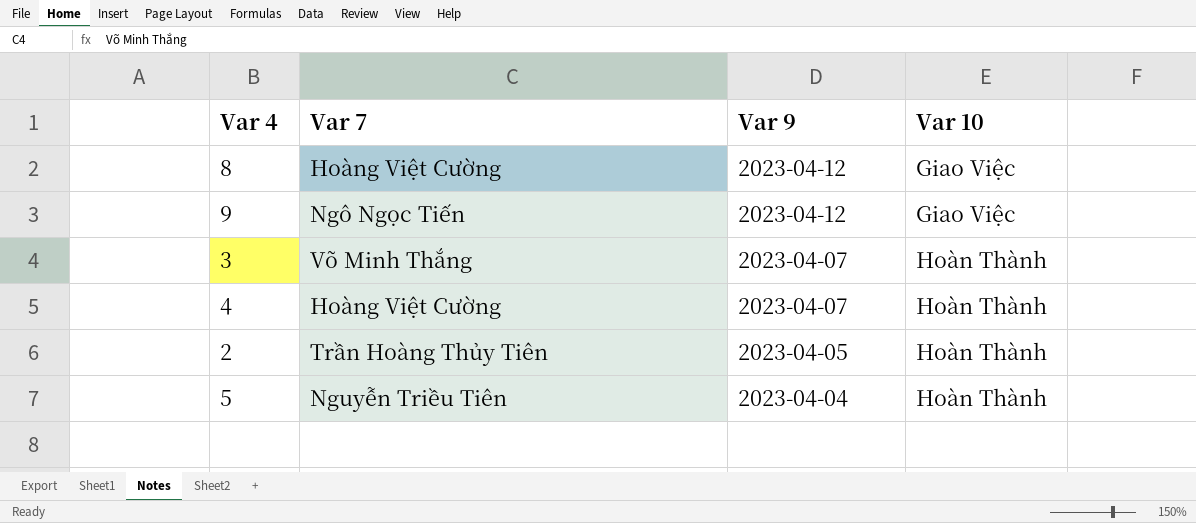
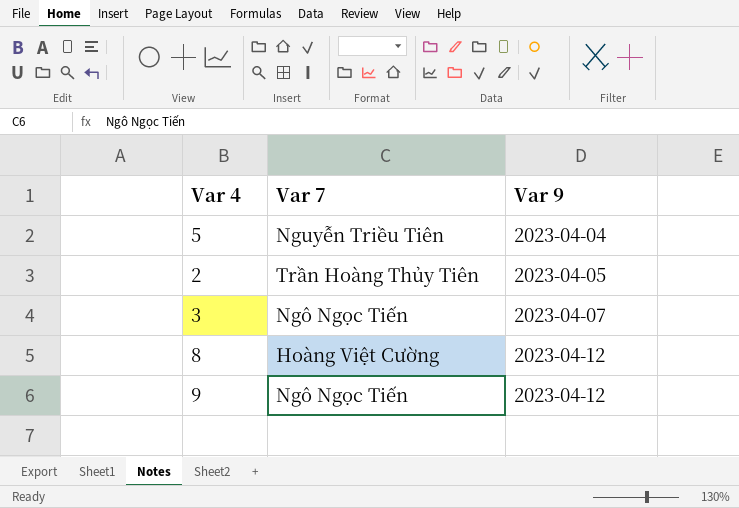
row order: Var 9 descending -> Var 9 ascending
column Var 10 | position: 4 -> none
row 4: Hoàng Việt Cường | 2023-04-07 | Hoàn Thành -> none
3 | Var 7: Võ Minh Thắng -> Ngô Ngọc Tiến

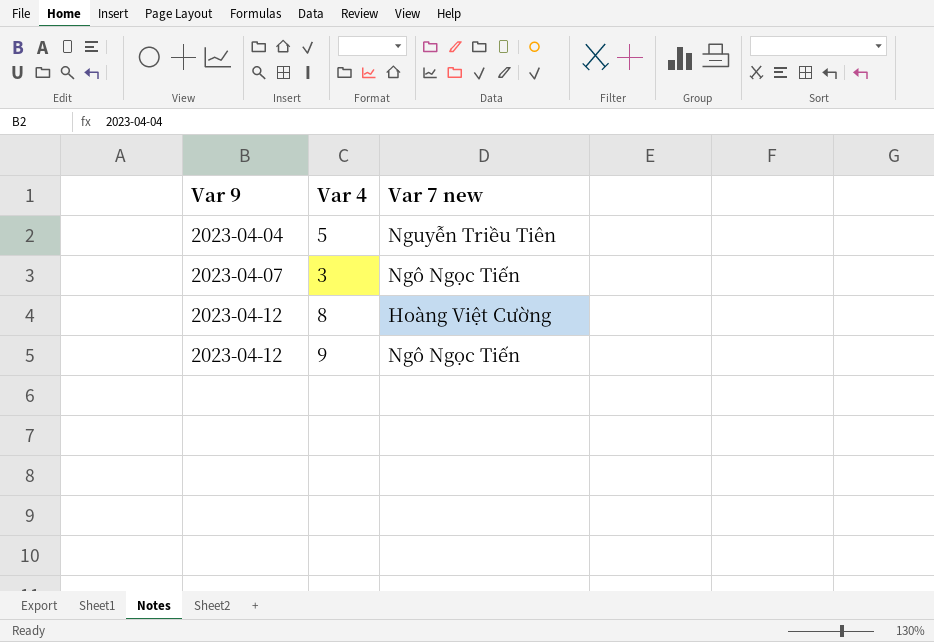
column Var 9 | position: 3 -> 1
column name: Var 7 -> Var 7 new
row 2: Trần Hoàng Thủy Tiên | 2023-04-05 -> none

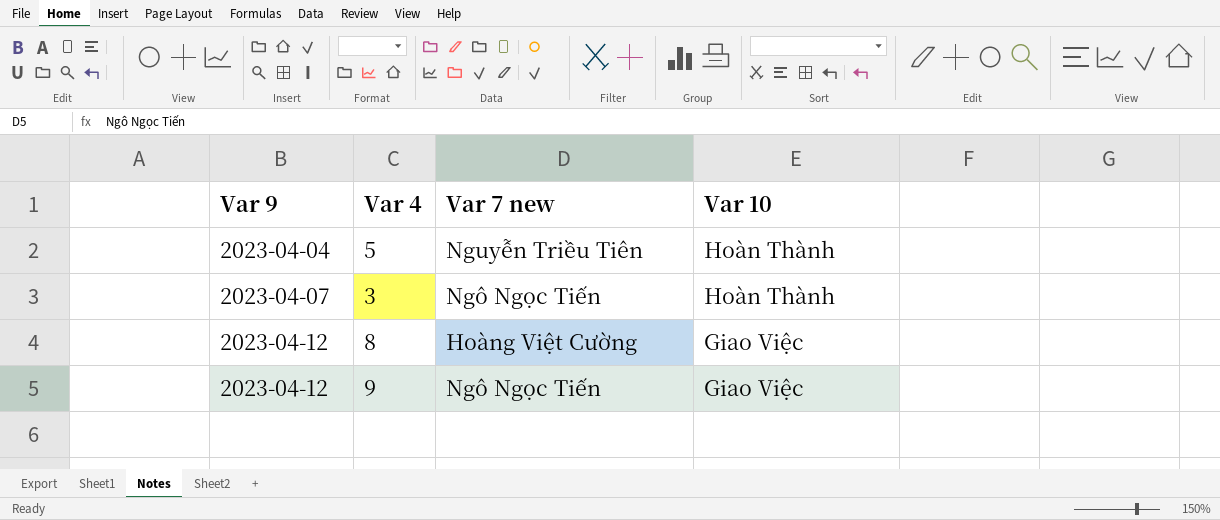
column Var 10 | position: none -> 4

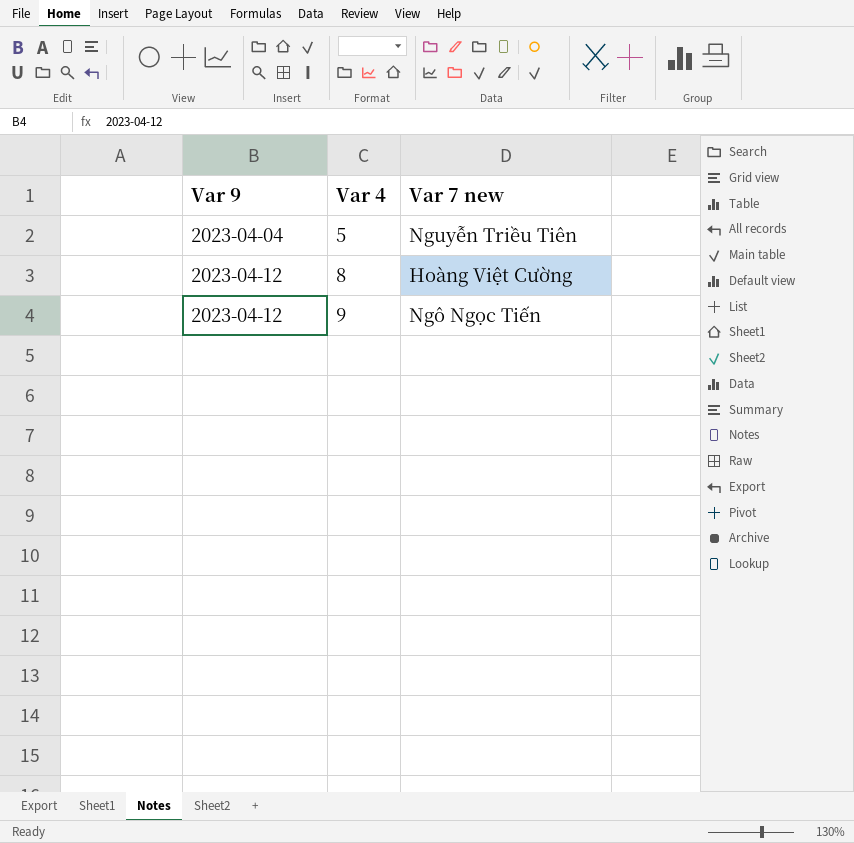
column Var 10 | position: 4 -> none
row 3: 2023-04-07 | Ngô Ngọc Tiến | Hoàn Thành -> none

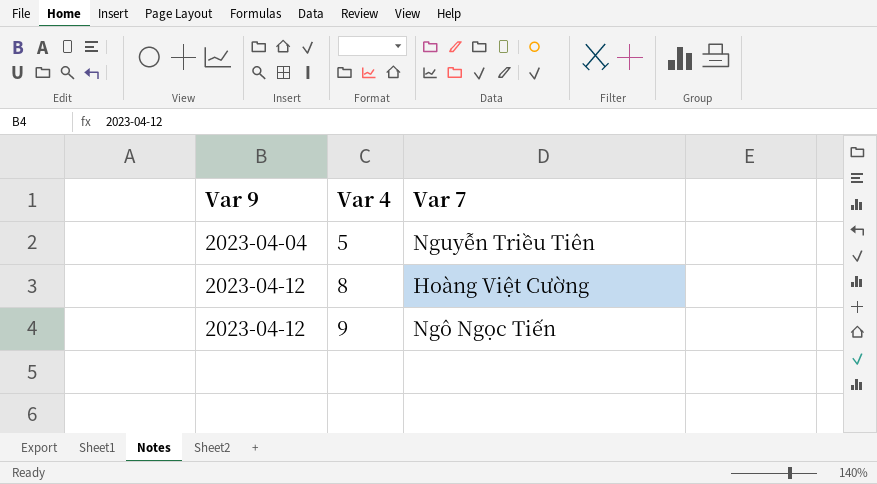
column name: Var 7 new -> Var 7

